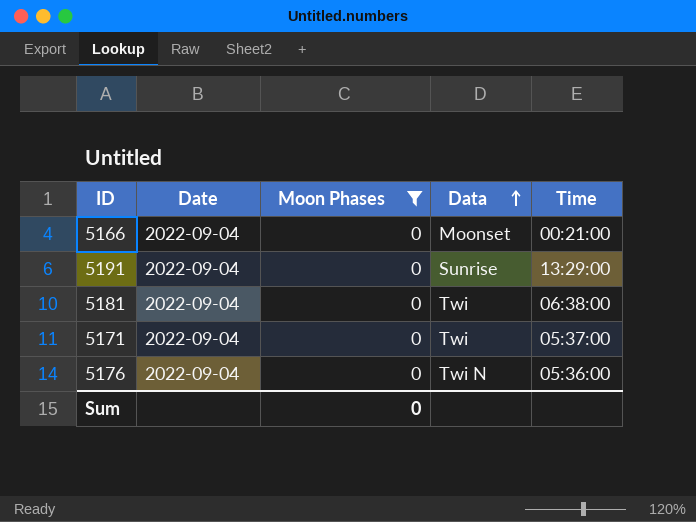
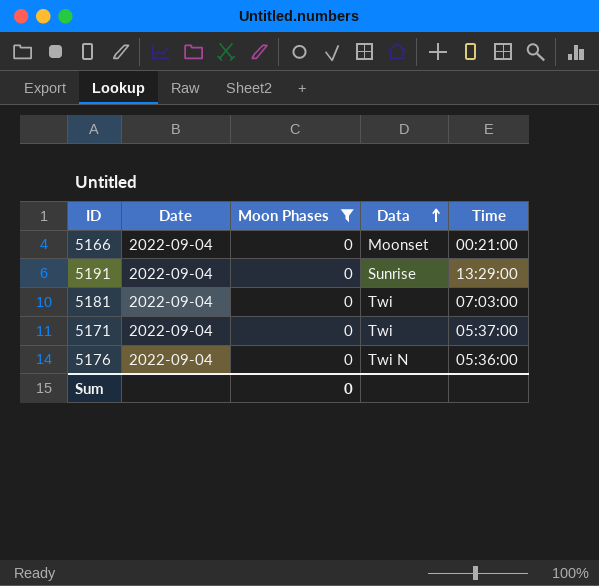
5181 | Time: 06:38:00 -> 07:03:00

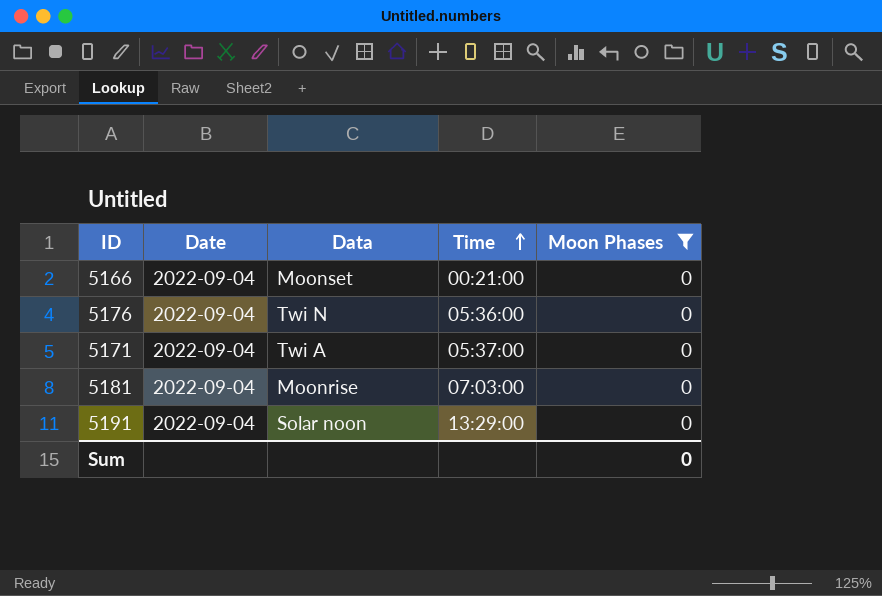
row order: Data ascending -> Time ascending
column Moon Phases | position: 3 -> 5
5171 | Data: Twi -> Twi A
5181 | Data: Twi -> Moonrise
5191 | Data: Sunrise -> Solar noon

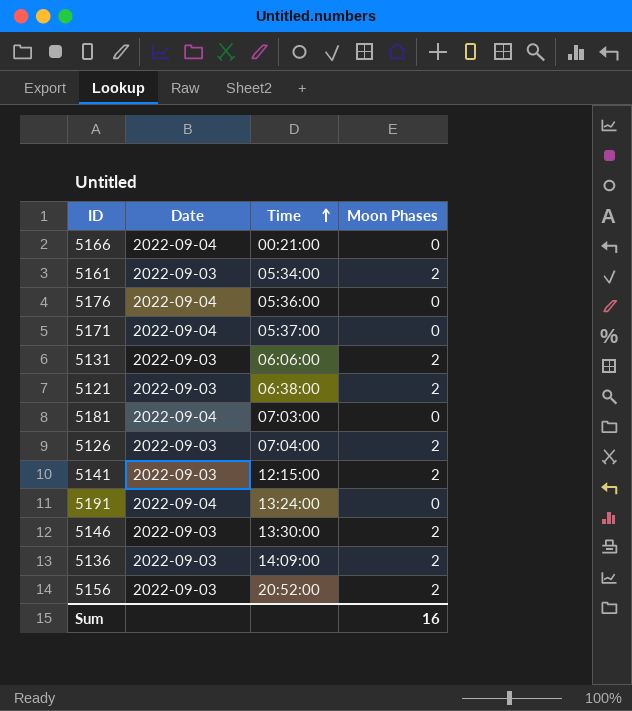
filter: Moon Phases = 0 -> none
column Data | position: 3 -> none
5191 | Time: 13:29:00 -> 13:24:00
Sum | Moon Phases: 0 -> 16

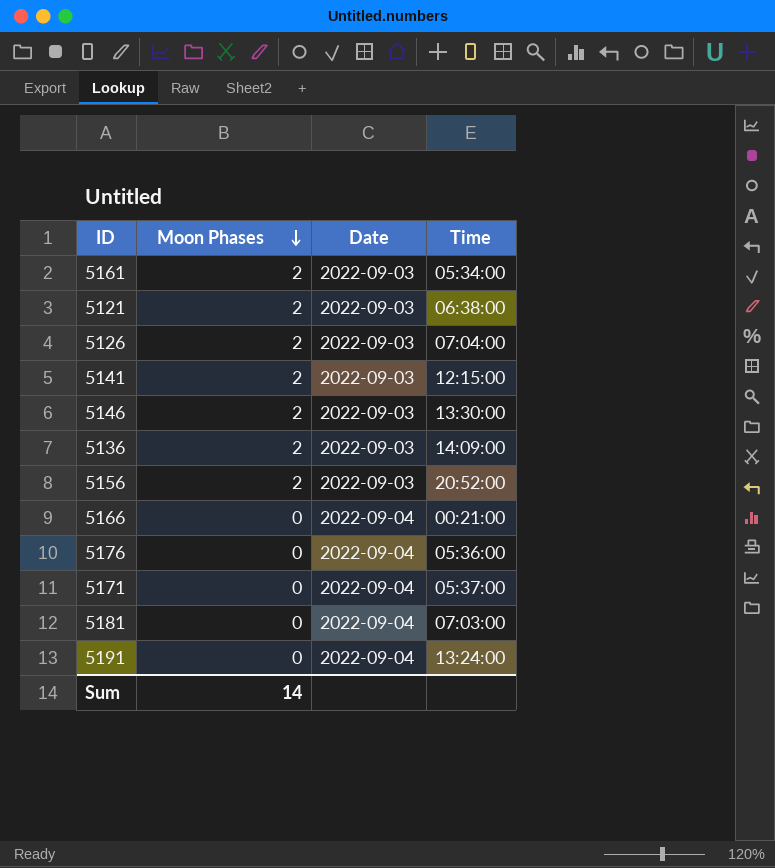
row order: Time ascending -> Moon Phases descending
column Moon Phases | position: 4 -> 2
row 5131: 2022-09-03 | 06:06:00 | 2 -> none
Sum | Moon Phases: 16 -> 14

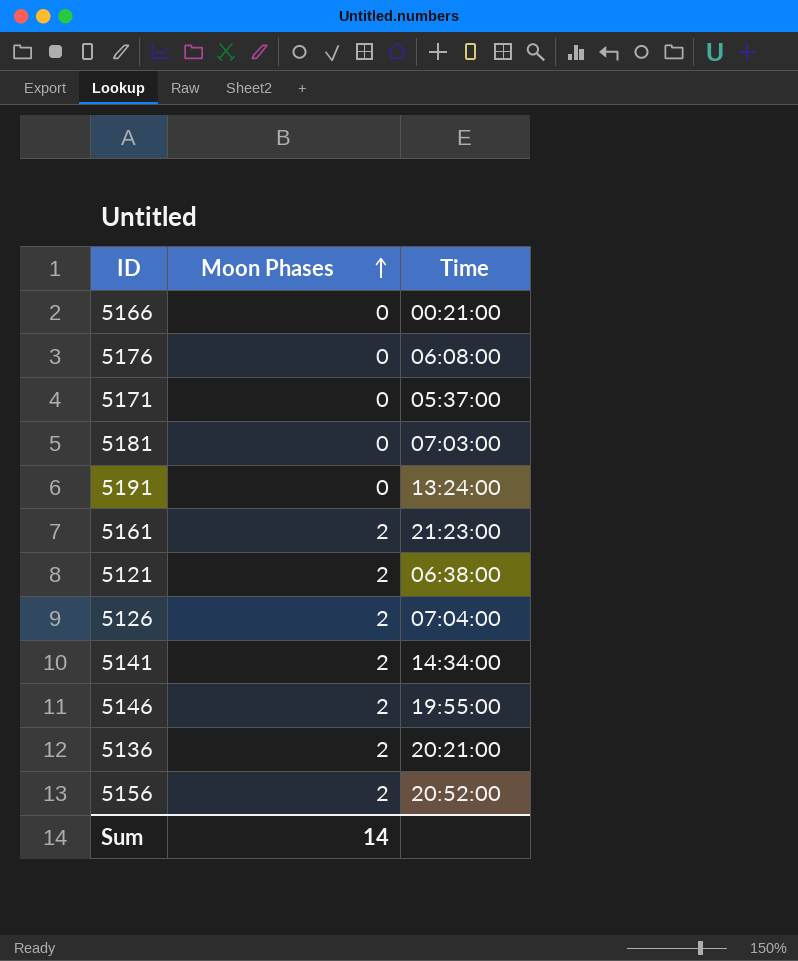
row order: Moon Phases descending -> Moon Phases ascending
column Date | position: 3 -> none
5176 | Time: 05:36:00 -> 06:08:00
5161 | Time: 05:34:00 -> 21:23:00
5141 | Time: 12:15:00 -> 14:34:00
5146 | Time: 13:30:00 -> 19:55:00
5136 | Time: 14:09:00 -> 20:21:00

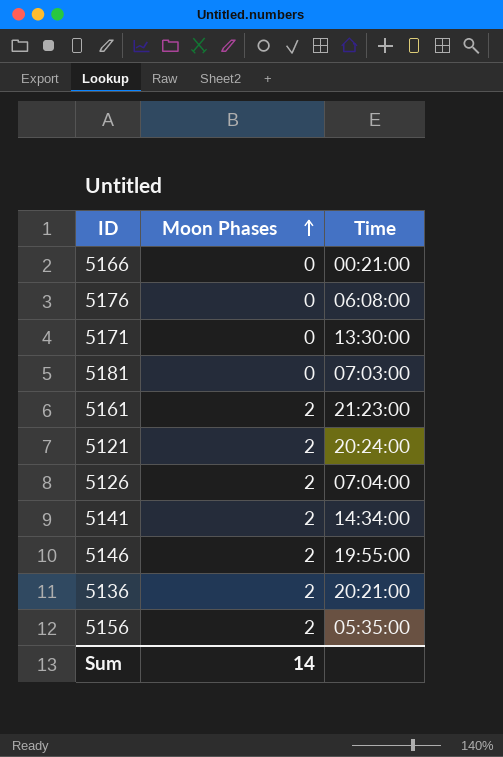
row 5191: 0 | 13:24:00 -> none
5171 | Time: 05:37:00 -> 13:30:00
5121 | Time: 06:38:00 -> 20:24:00
5156 | Time: 20:52:00 -> 05:35:00

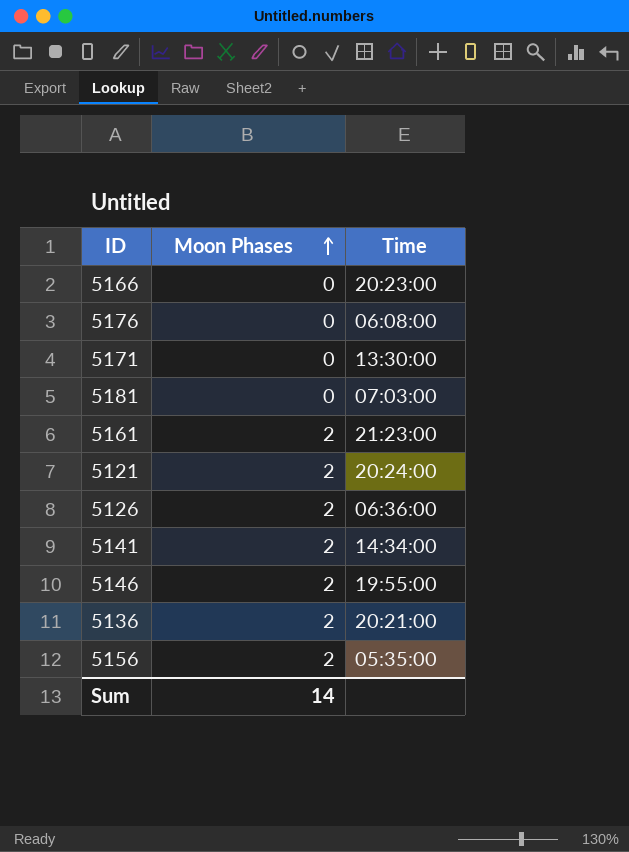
5166 | Time: 00:21:00 -> 20:23:00
5126 | Time: 07:04:00 -> 06:36:00

